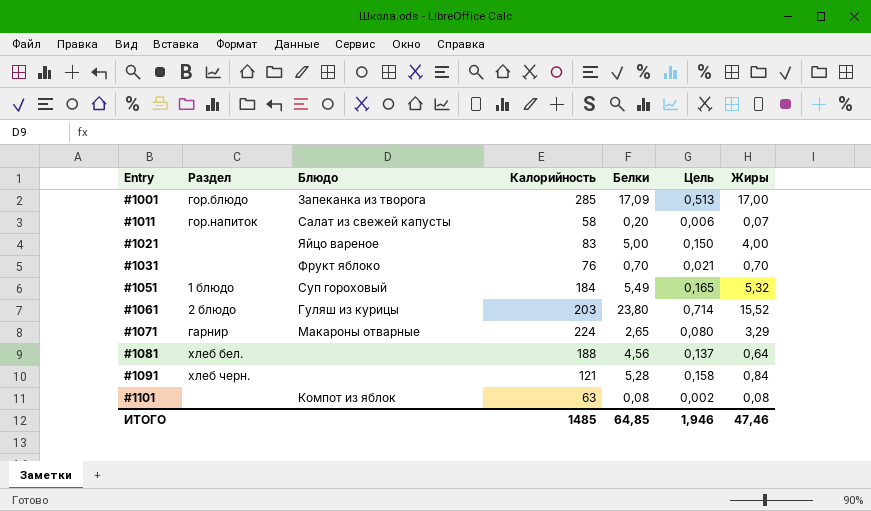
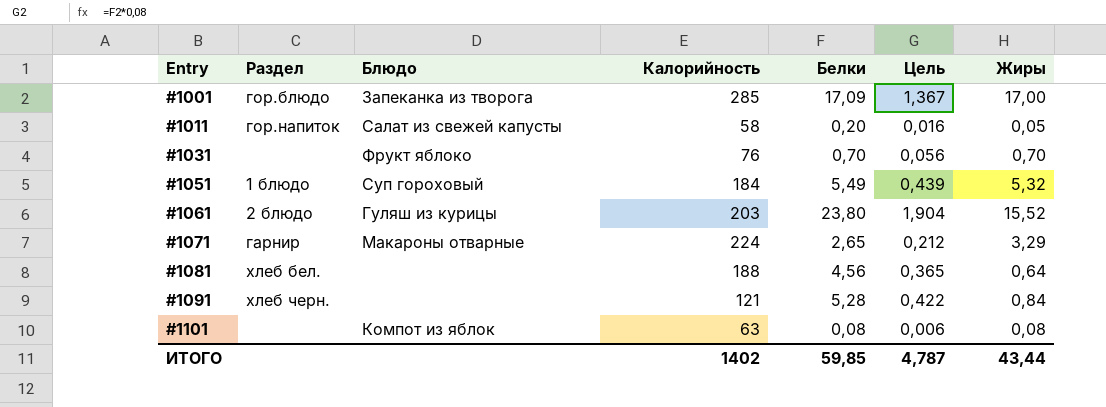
column Цель | formula: [Белки] * 0,03 -> [Белки] * 0,08
row #1021: none | Яйцо вареное | 83 | 5,00 | 0,150 | 4,00 -> none
#1011 | Жиры: 0,07 -> 0,05
ИТОГО | Калорийность: 1485 -> 1402
ИТОГО | Белки: 64,85 -> 59,85
ИТОГО | Цель: 1,946 -> 4,787
ИТОГО | Жиры: 47,46 -> 43,44

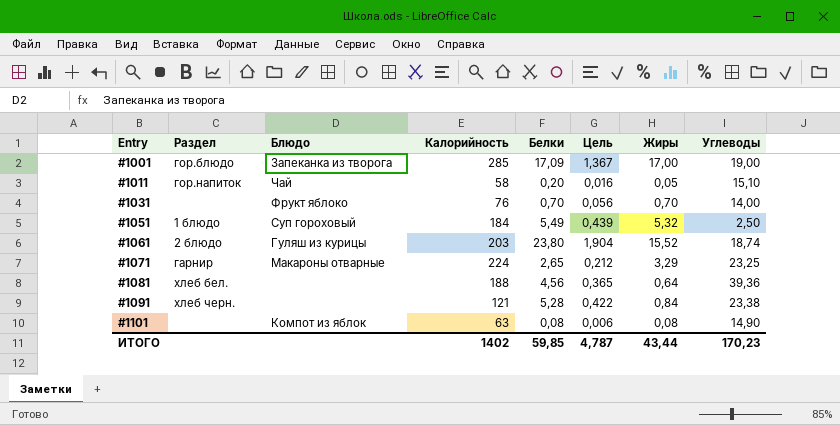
column Углеводы | position: none -> 8
#1011 | Блюдо: Салат из свежей капусты -> Чай

